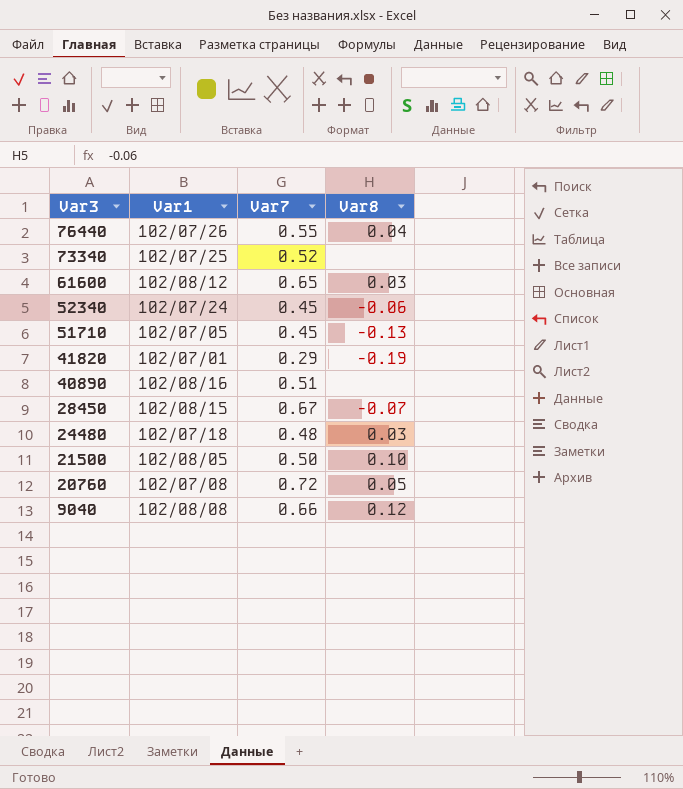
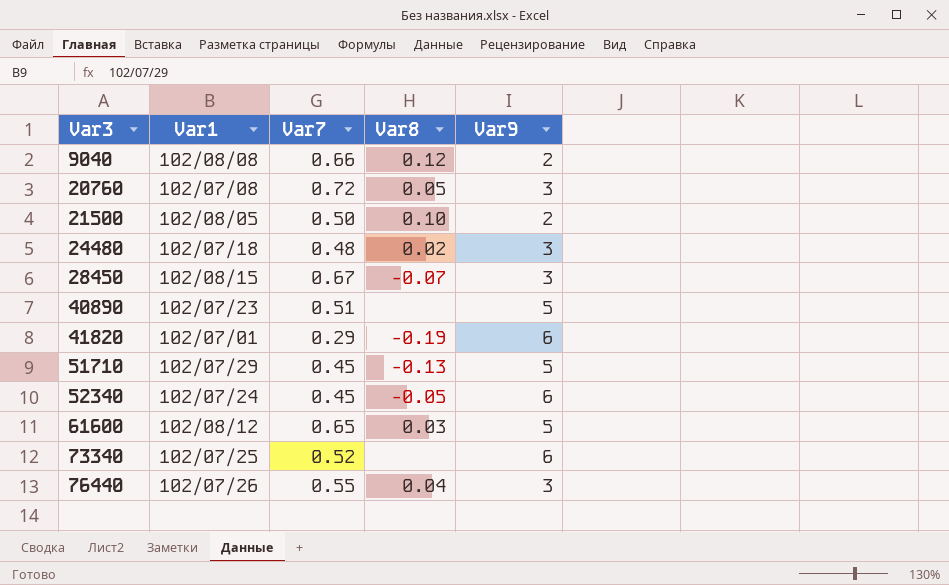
row order: Var3 descending -> Var3 ascending
column Var9 | position: none -> 5
24480 | Var8: 0.03 -> 0.02
40890 | Var1: 102/08/16 -> 102/07/23
51710 | Var1: 102/07/05 -> 102/07/29
52340 | Var8: -0.06 -> -0.05

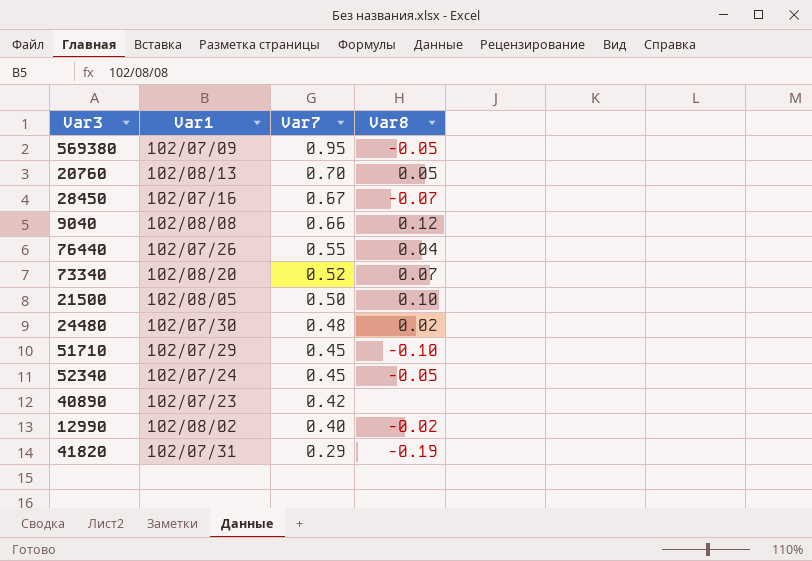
row order: Var3 ascending -> Var7 descending
column Var9 | position: 5 -> none
row 61600: 102/08/12 | 0.65 | 0.03 | 5 -> none
row 569380: none -> 102/07/09 | 0.95 | -0.05
20760 | Var1: 102/07/08 -> 102/08/13
20760 | Var7: 0.72 -> 0.70
28450 | Var1: 102/08/15 -> 102/07/16
73340 | Var1: 102/07/25 -> 102/08/20
73340 | Var8: none -> 0.07
24480 | Var1: 102/07/18 -> 102/07/30
51710 | Var8: -0.13 -> -0.10
40890 | Var7: 0.51 -> 0.42
row 12990: none -> 102/08/02 | 0.40 | -0.02
41820 | Var1: 102/07/01 -> 102/07/31

